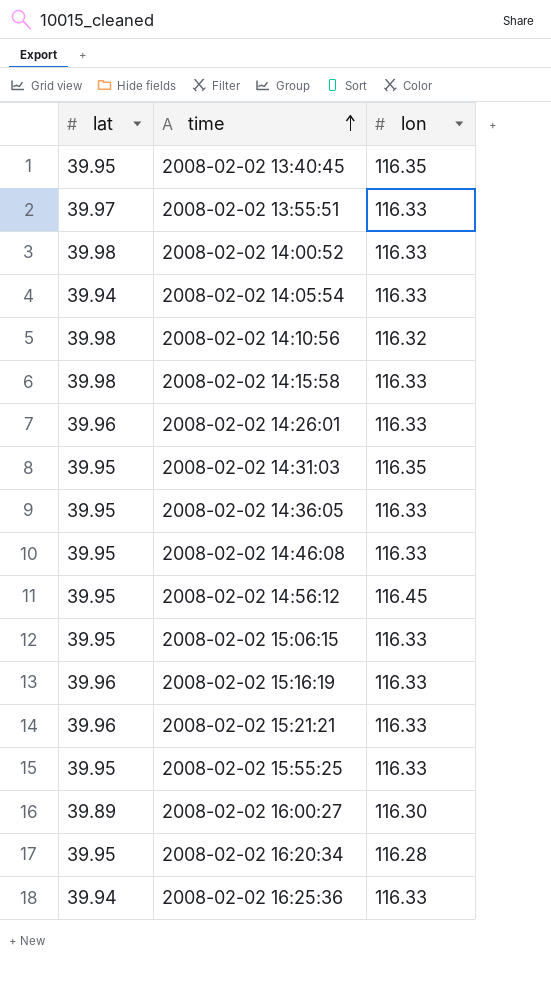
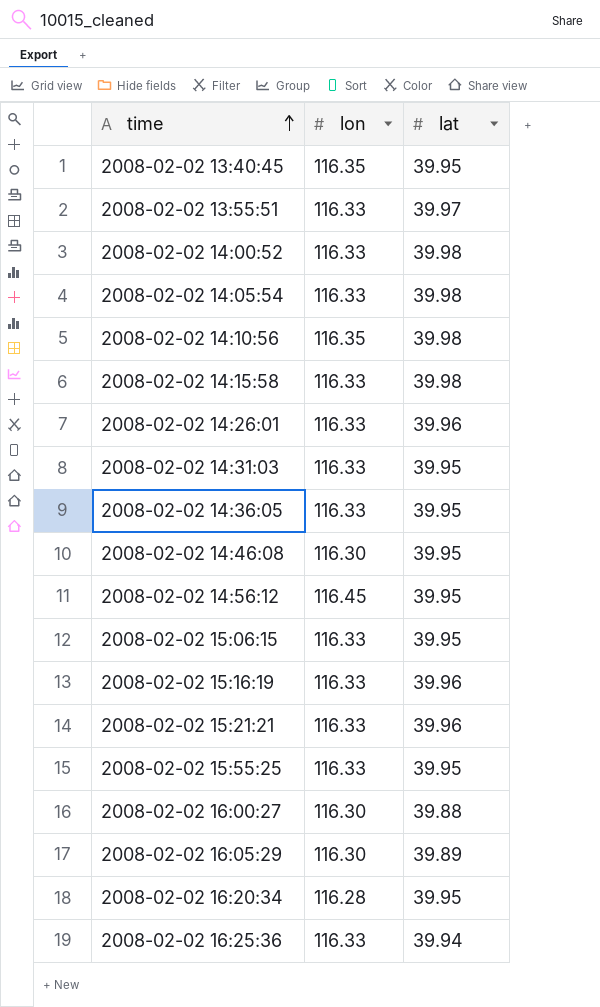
column lat | position: 1 -> 3
2008-02-02 14:05:54 | lat: 39.94 -> 39.98
2008-02-02 14:10:56 | lon: 116.32 -> 116.35
2008-02-02 14:31:03 | lon: 116.35 -> 116.33
2008-02-02 14:46:08 | lon: 116.33 -> 116.30
2008-02-02 16:00:27 | lat: 39.89 -> 39.88
row 2008-02-02 16:05:29: none -> 116.30 | 39.89

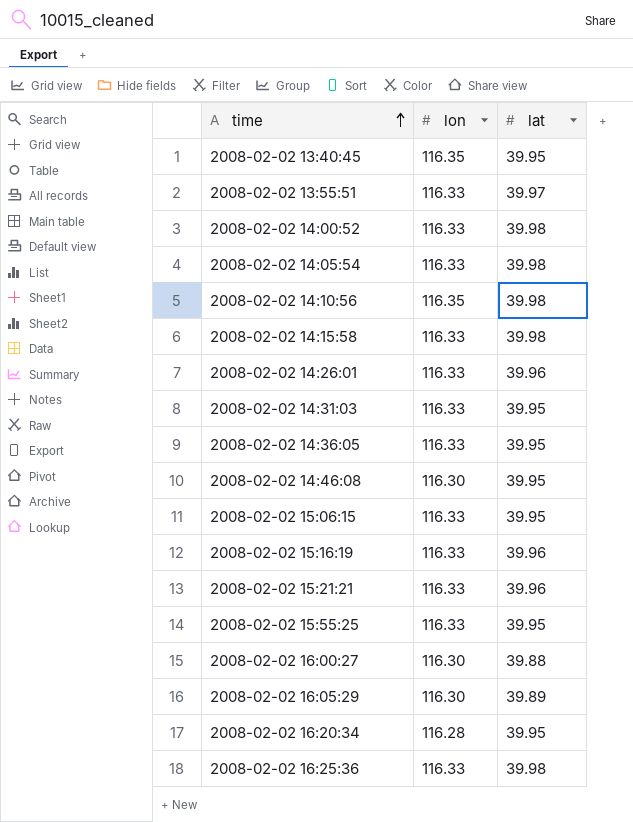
row 2008-02-02 14:56:12: 116.45 | 39.95 -> none
2008-02-02 16:25:36 | lat: 39.94 -> 39.98

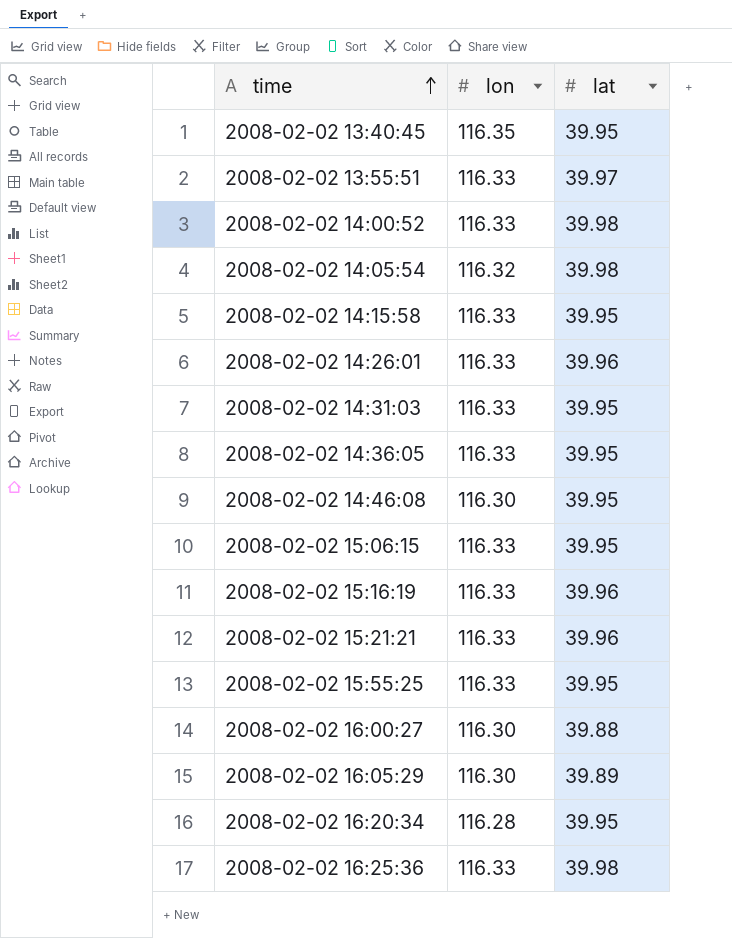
row 2008-02-02 14:10:56: 116.35 | 39.98 -> none
2008-02-02 14:05:54 | lon: 116.33 -> 116.32
2008-02-02 14:15:58 | lat: 39.98 -> 39.95

